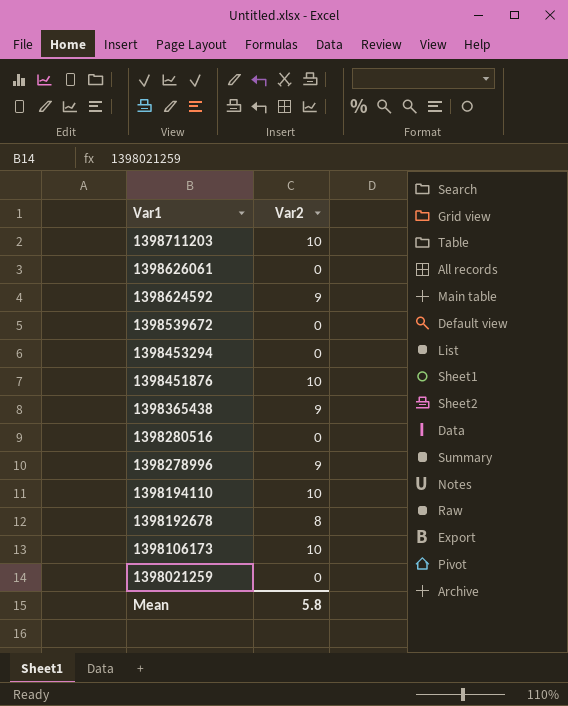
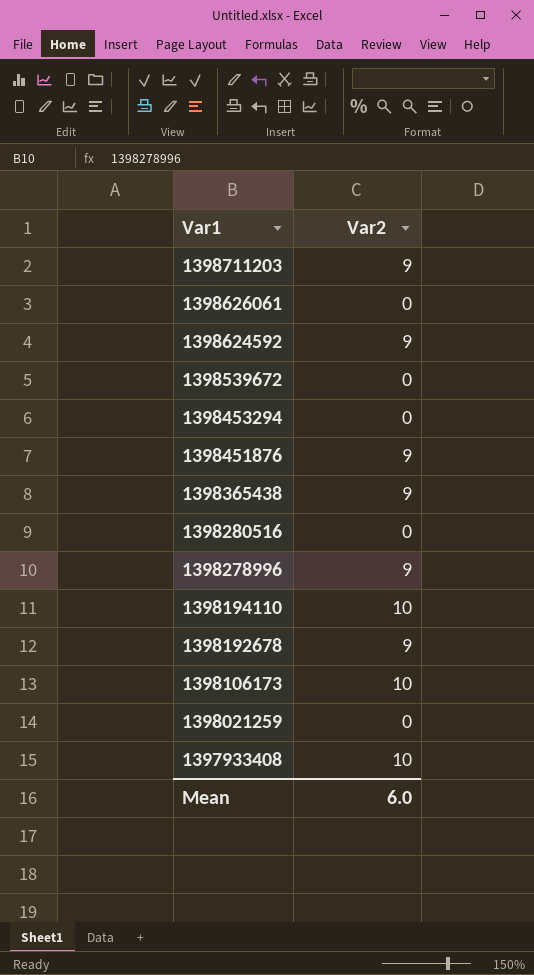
1398711203 | Var2: 10 -> 9
1398451876 | Var2: 10 -> 9
1398192678 | Var2: 8 -> 9
row 1397933408: none -> 10
Mean | Var2: 5.8 -> 6.0

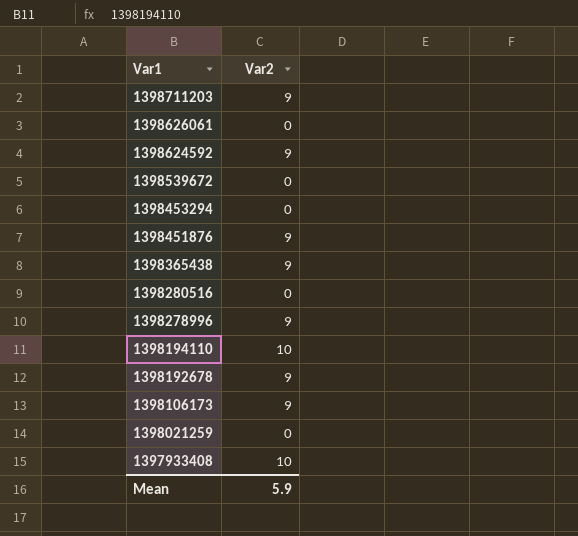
1398106173 | Var2: 10 -> 9
Mean | Var2: 6.0 -> 5.9

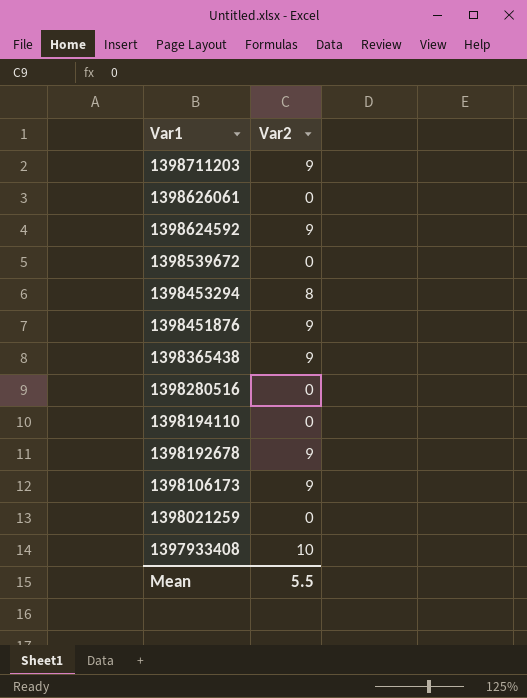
row 1398278996: 9 -> none
1398453294 | Var2: 0 -> 8
1398194110 | Var2: 10 -> 0
Mean | Var2: 5.9 -> 5.5

